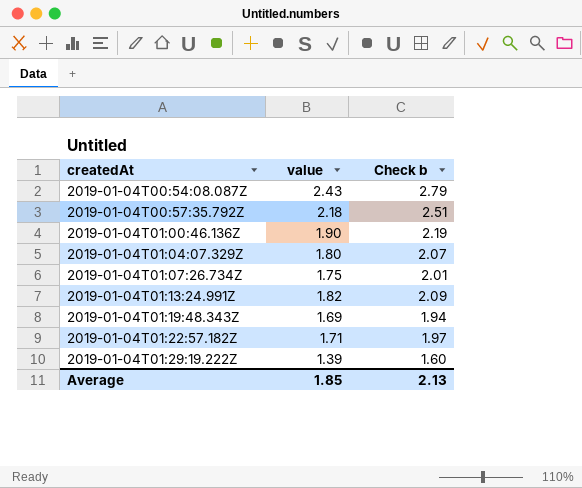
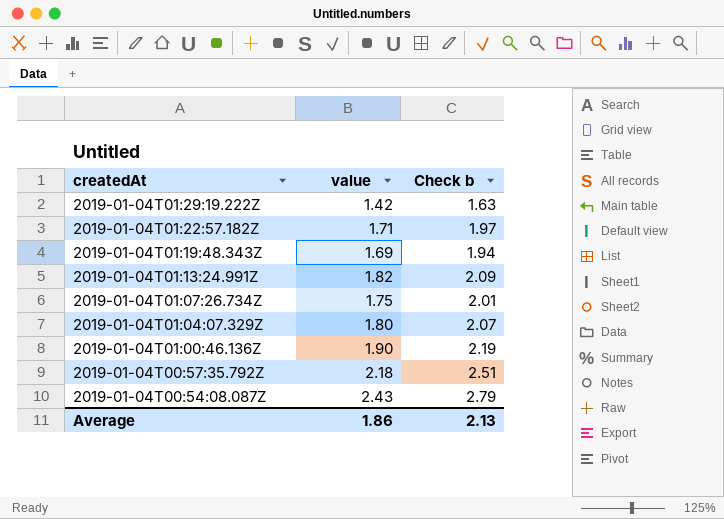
row order: createdAt ascending -> createdAt descending
2019-01-04T01:29:19.222Z | value: 1.39 -> 1.42
2019-01-04T01:29:19.222Z | Check b: 1.60 -> 1.63
Average | value: 1.85 -> 1.86

